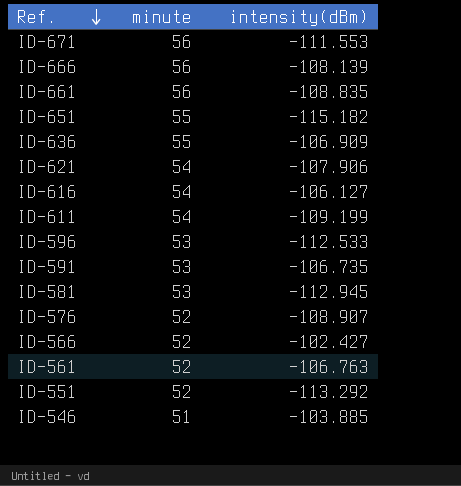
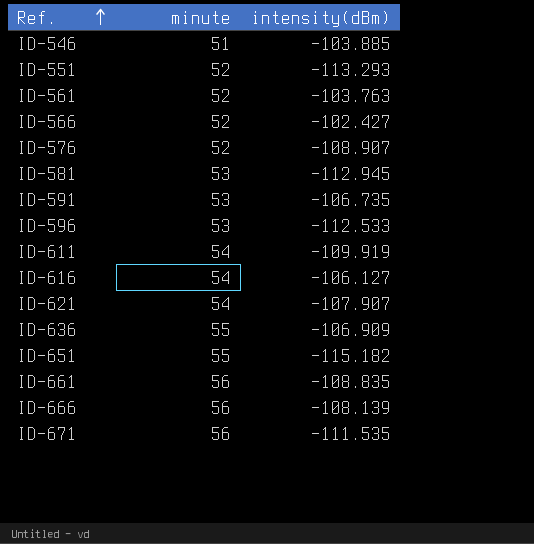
row order: Ref. descending -> Ref. ascending
ID-551 | intensity(dBm): -113.292 -> -113.293
ID-561 | intensity(dBm): -106.763 -> -103.763
ID-611 | intensity(dBm): -109.199 -> -109.919
ID-621 | intensity(dBm): -107.906 -> -107.907
ID-671 | intensity(dBm): -111.553 -> -111.535

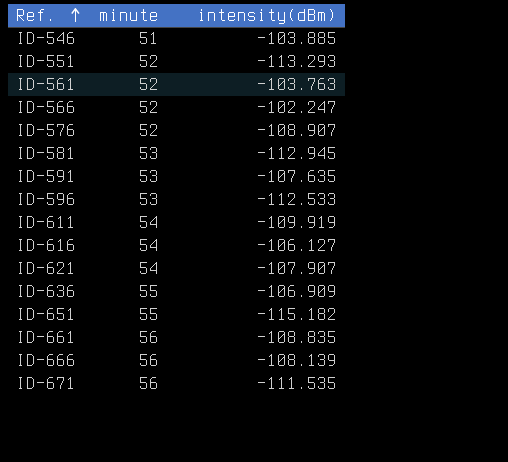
ID-566 | intensity(dBm): -102.427 -> -102.247
ID-591 | intensity(dBm): -106.735 -> -107.635

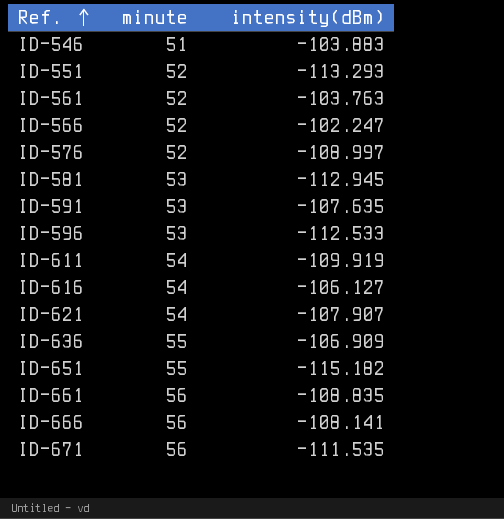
ID-546 | intensity(dBm): -103.885 -> -103.883
ID-576 | intensity(dBm): -108.907 -> -108.997
ID-666 | intensity(dBm): -108.139 -> -108.141

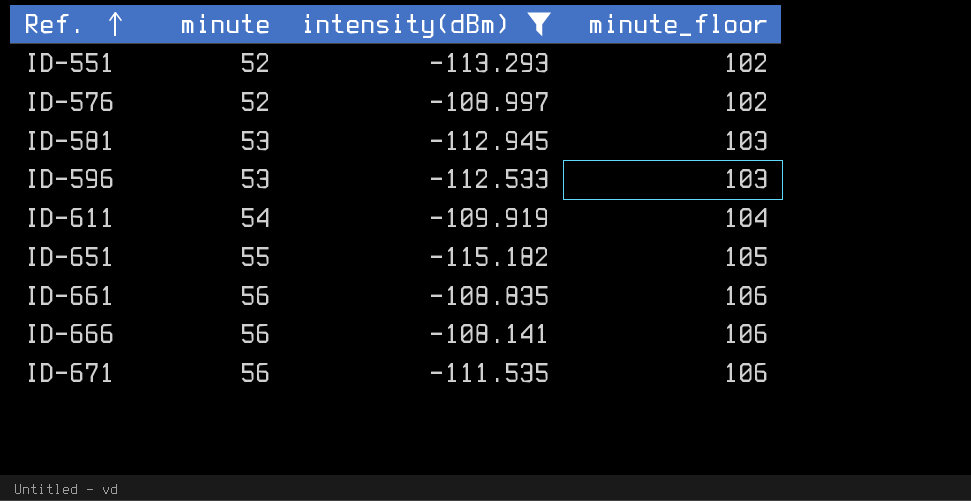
filter: none -> intensity(dBm) <= -108.141
column minute_floor | formula: none -> [minute] + 50

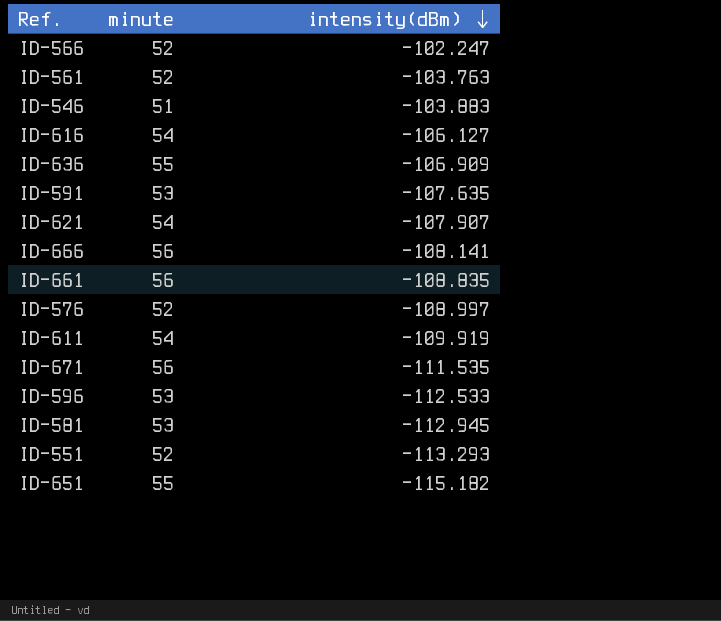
filter: intensity(dBm) <= -108.141 -> none
row order: Ref. ascending -> intensity(dBm) descending
column minute_floor | formula: [minute] + 50 -> none

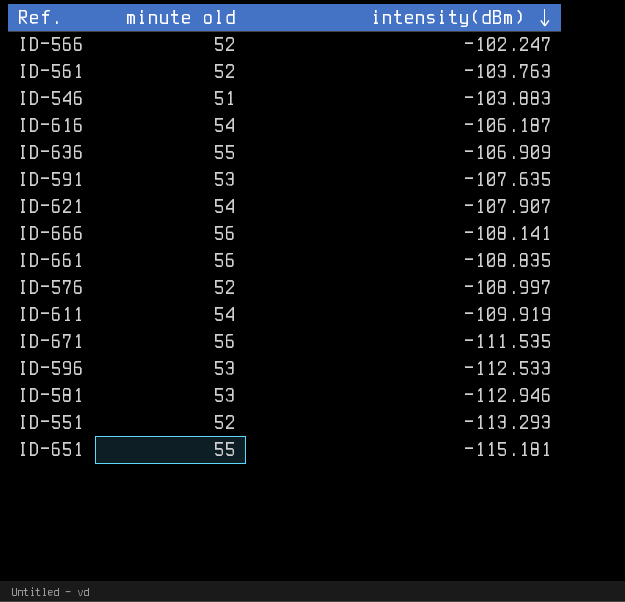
column name: minute -> minute old
ID-616 | intensity(dBm): -106.127 -> -106.187
ID-581 | intensity(dBm): -112.945 -> -112.946
ID-651 | intensity(dBm): -115.182 -> -115.181

